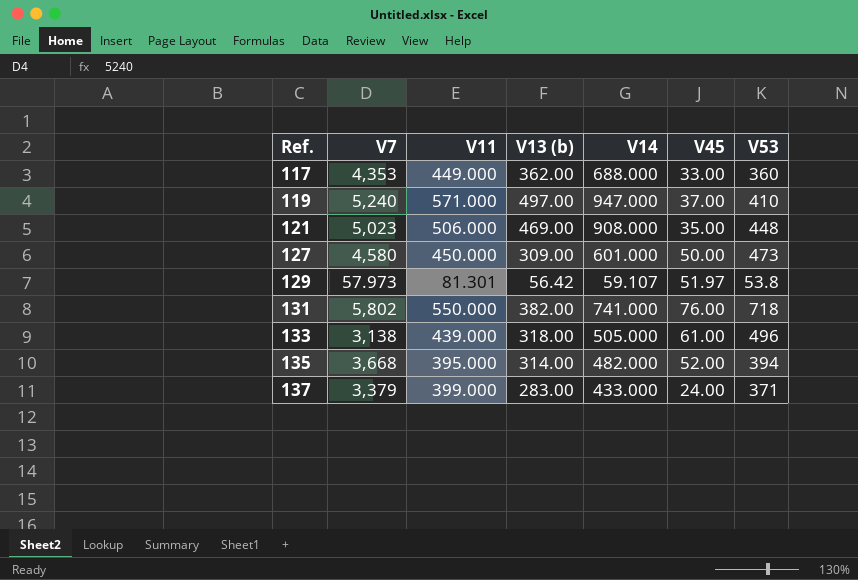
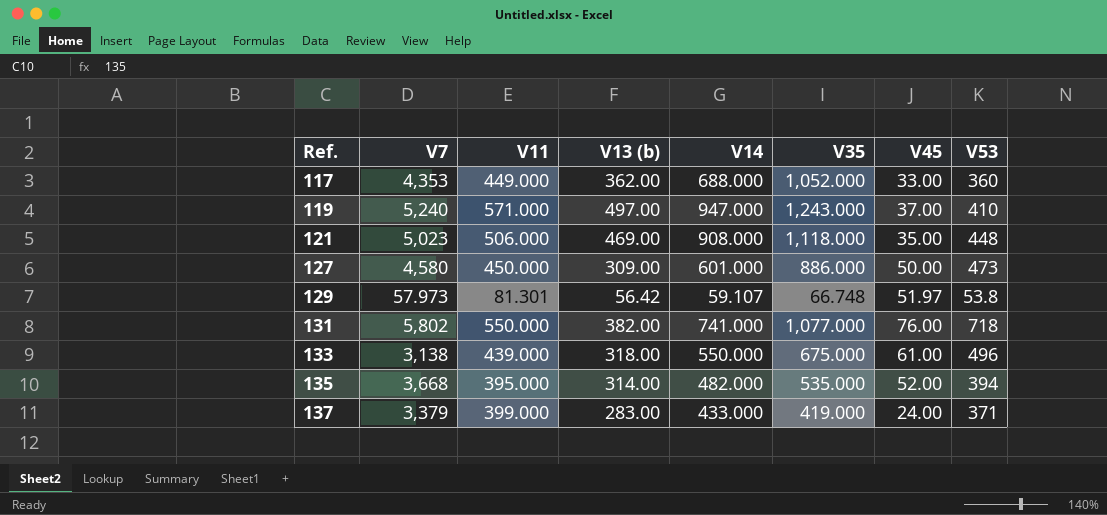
column V35 | position: none -> 6
133 | V14: 505.000 -> 550.000

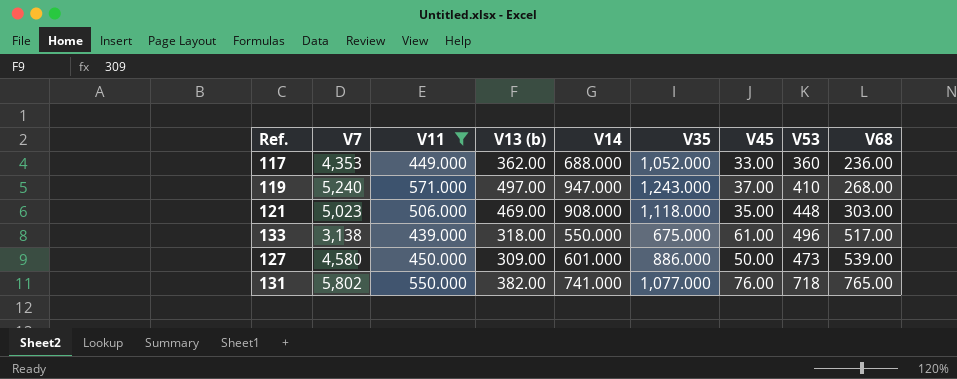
filter: none -> V11 >= 439.000
row order: Ref. ascending -> V68 ascending
column V68 | position: none -> 9

